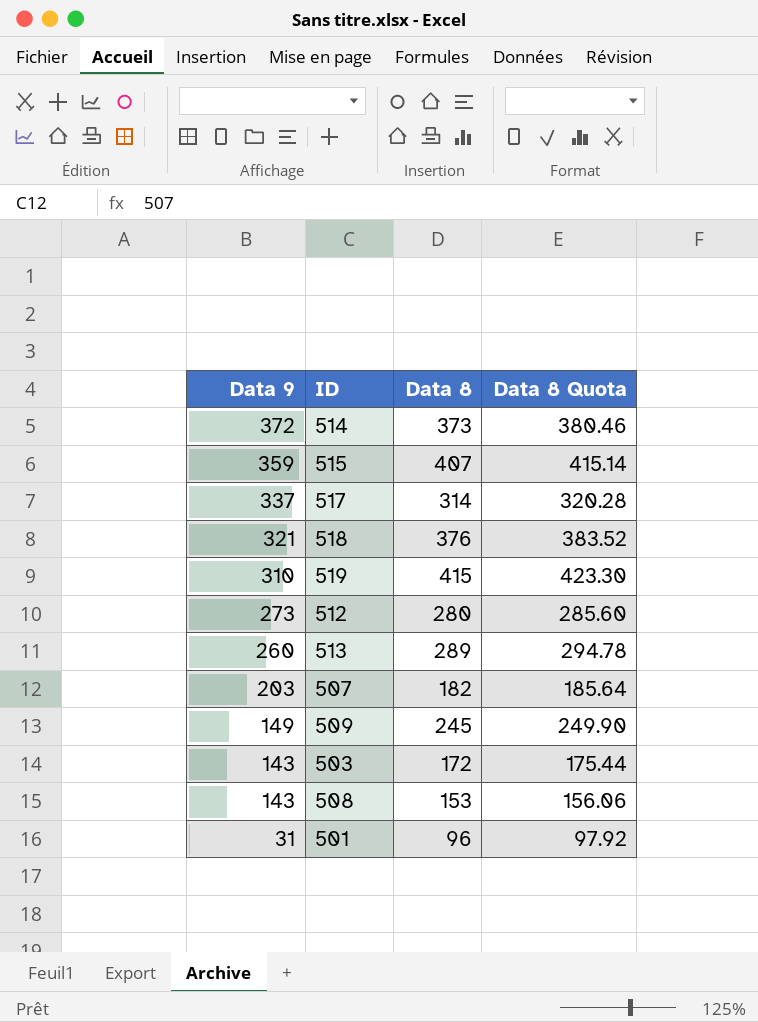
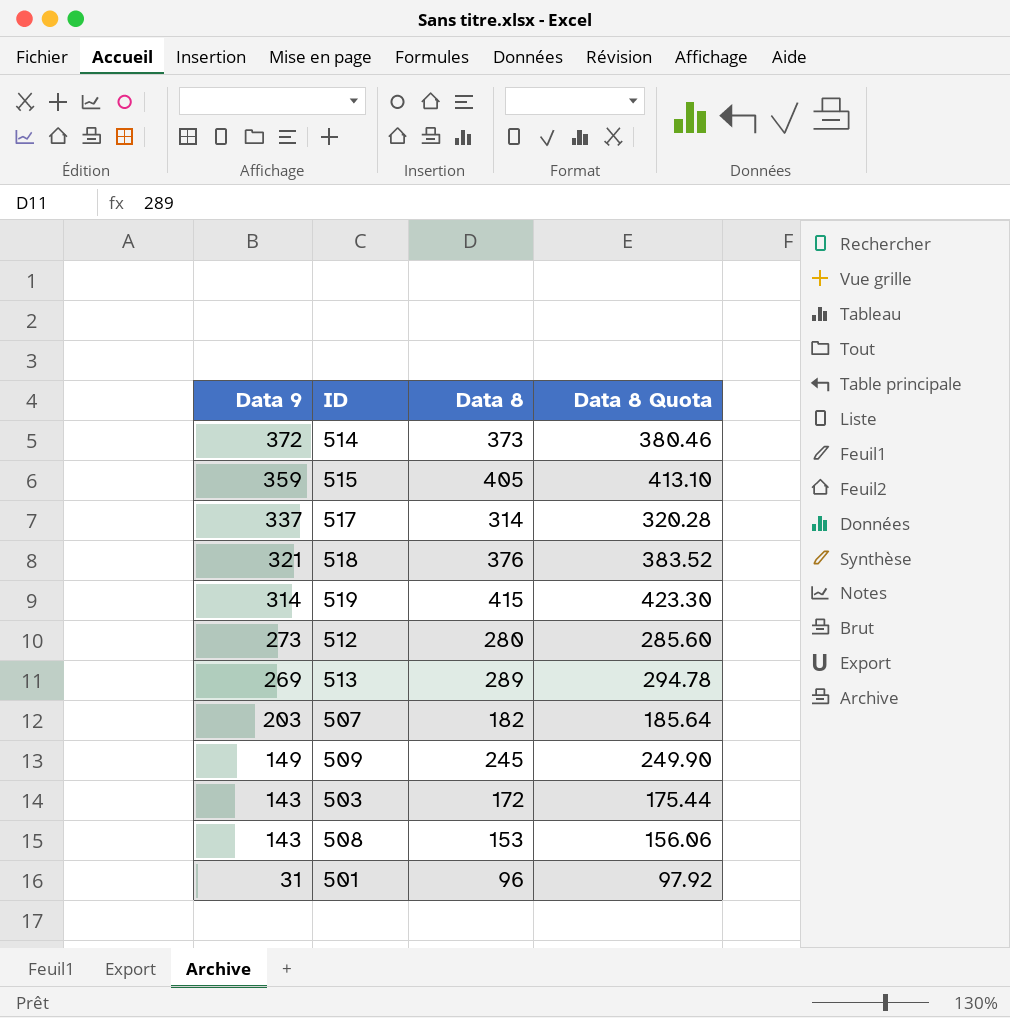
515 | Data 8: 407 -> 405
515 | Data 8 Quota: 415.14 -> 413.10
519 | Data 9: 310 -> 314
513 | Data 9: 260 -> 269

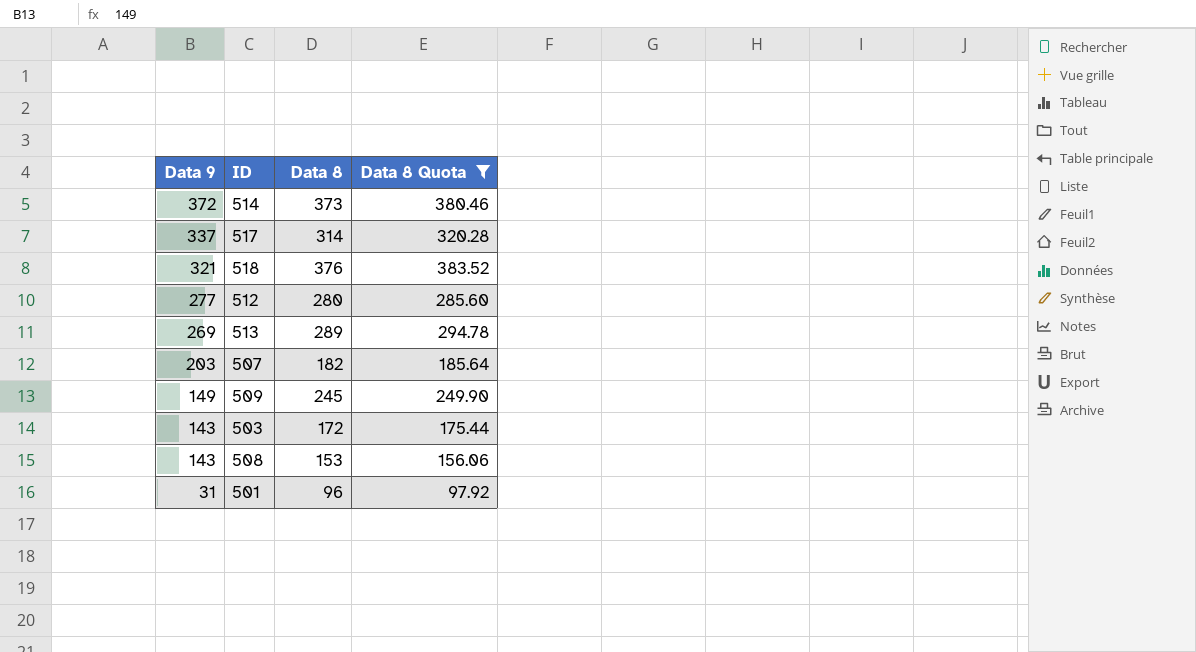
filter: none -> Data 8 Quota <= 383.52
512 | Data 9: 273 -> 277

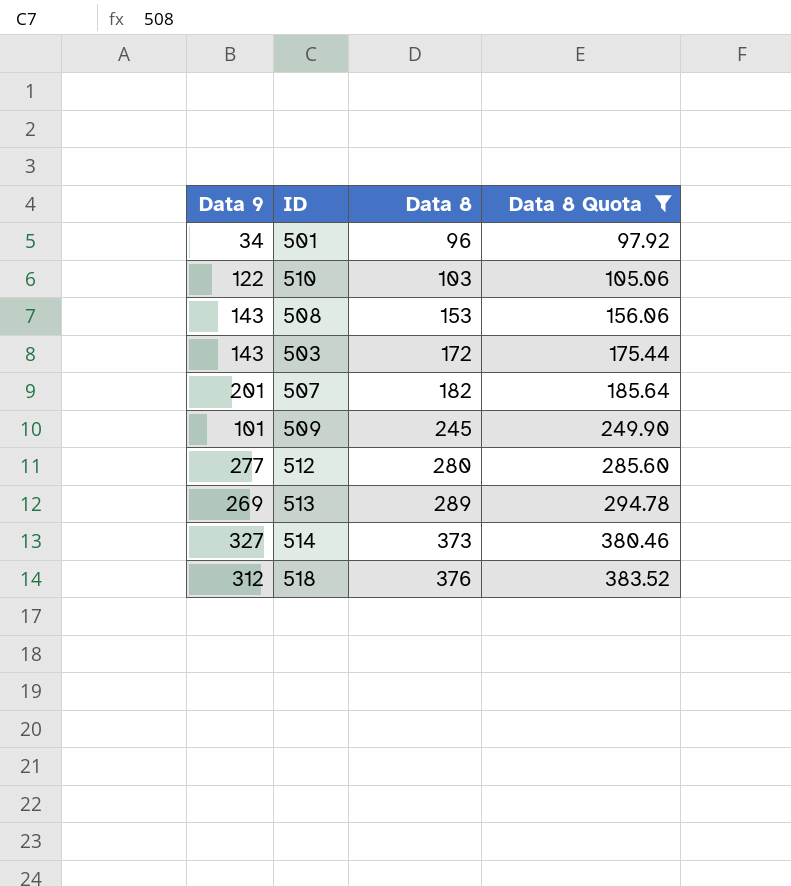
row order: Data 9 descending -> Data 8 ascending
row 517: 337 | 314 | 320.28 -> none
501 | Data 9: 31 -> 34
row 510: none -> 122 | 103 | 105.06
507 | Data 9: 203 -> 201
509 | Data 9: 149 -> 101
514 | Data 9: 372 -> 327
518 | Data 9: 321 -> 312

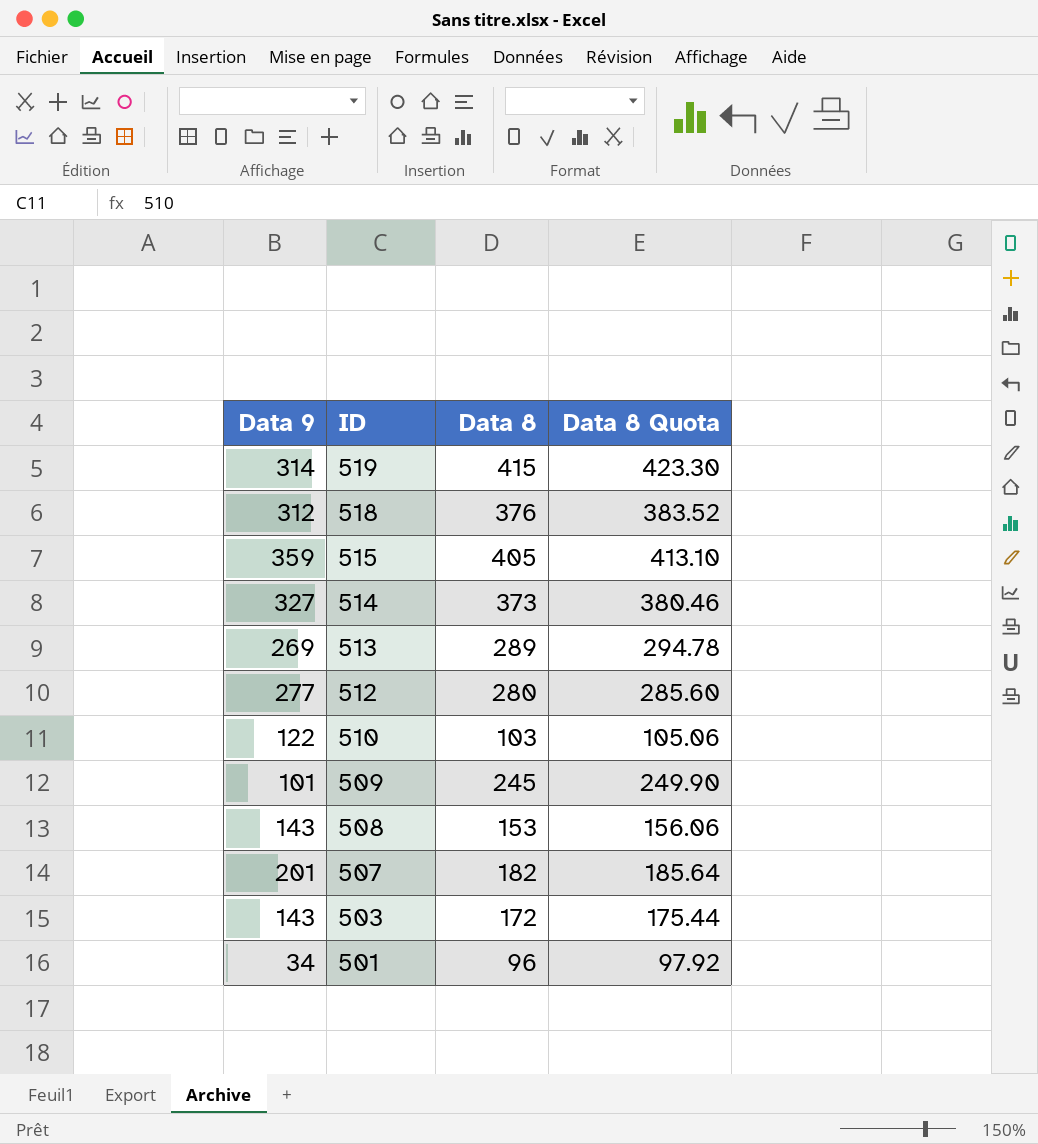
filter: Data 8 Quota <= 383.52 -> none
row order: Data 8 ascending -> ID descending

